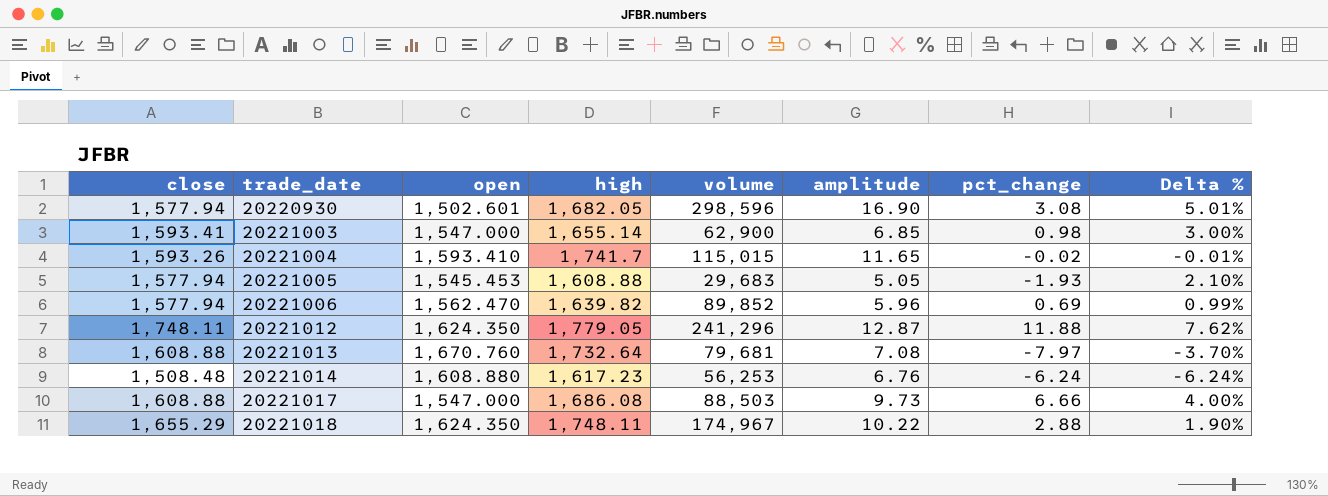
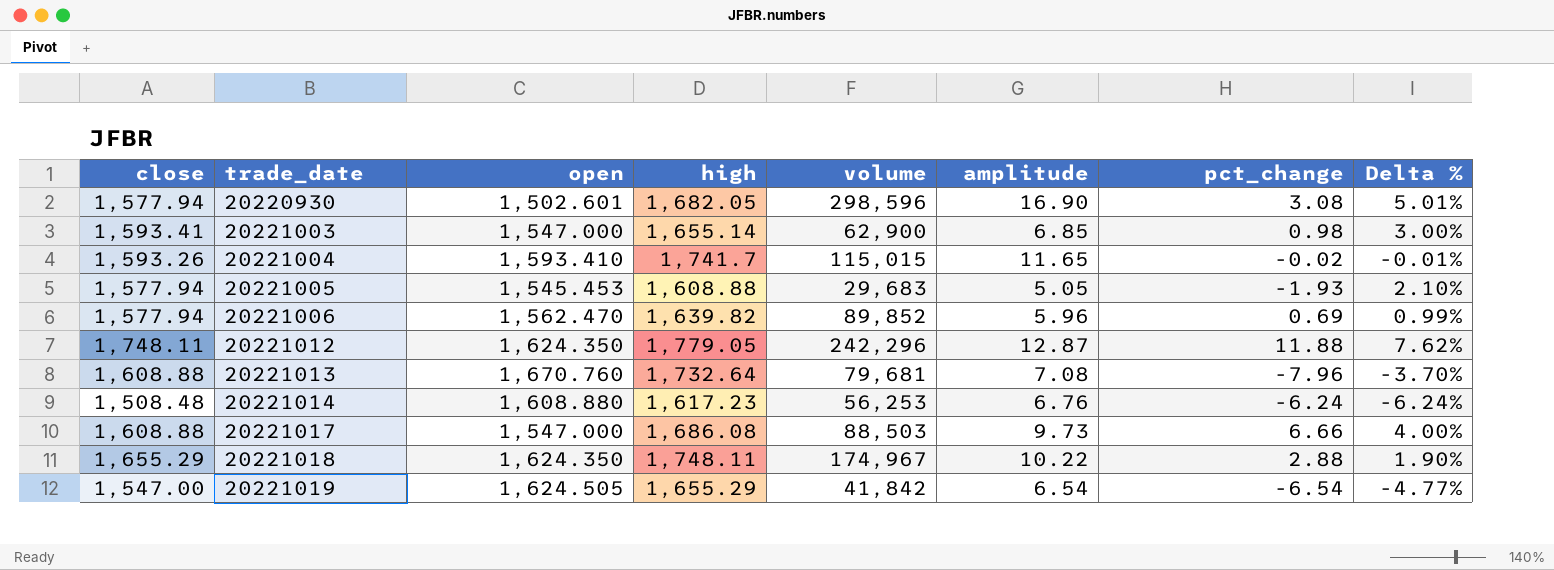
20221012 | volume: 241,296 -> 242,296
20221013 | pct_change: -7.97 -> -7.96
row 20221019: none -> 1,547.00 | 1,624.505 | 1,655.29 | 41,842 | 6.54 | -6.54 | -4.77%

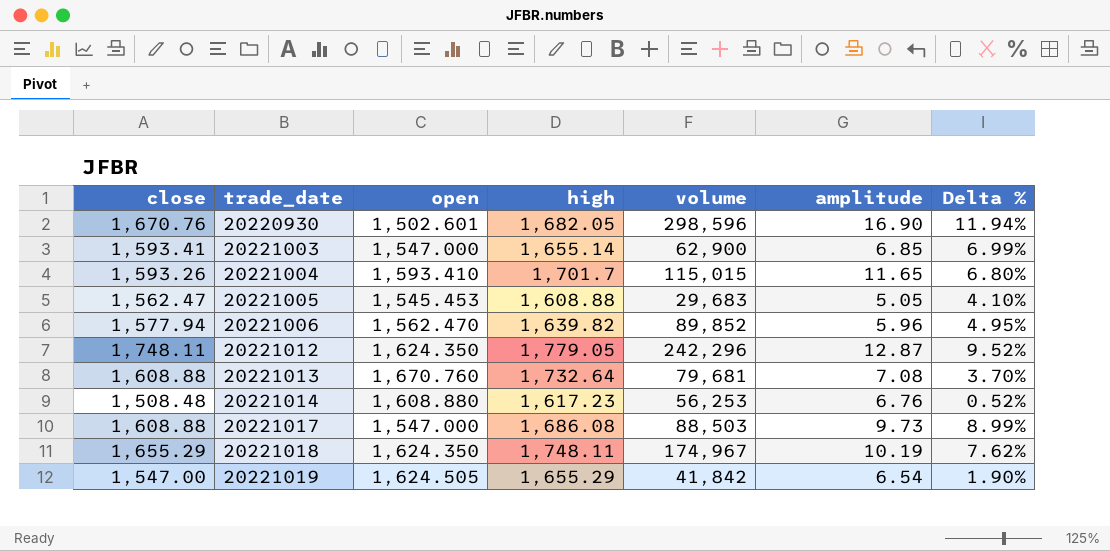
column pct_change | position: 7 -> none
column Delta % | formula: ([close] - [open]) / [open] -> ([high] - [open]) / [open]
20220930 | close: 1,577.94 -> 1,670.76
20221004 | high: 1,741.7 -> 1,701.7
20221005 | close: 1,577.94 -> 1,562.47
20221018 | amplitude: 10.22 -> 10.19

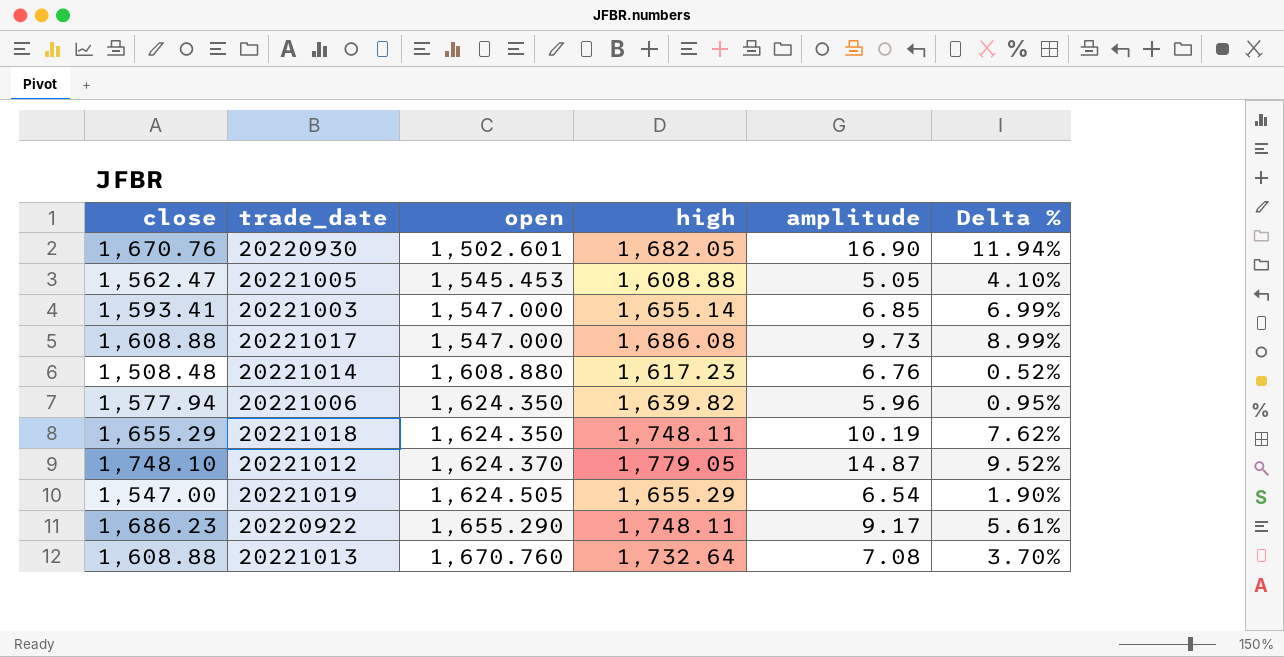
row order: trade_date ascending -> open ascending
column volume | position: 5 -> none
row 20221004: 1,593.26 | 1,593.410 | 1,701.7 | 115,015 | 11.65 | 6.80% -> none
20221006 | open: 1,562.470 -> 1,624.350
20221006 | Delta %: 4.95% -> 0.95%
20221012 | close: 1,748.11 -> 1,748.10
20221012 | open: 1,624.350 -> 1,624.370
20221012 | amplitude: 12.87 -> 14.87
row 20220922: none -> 1,686.23 | 1,655.290 | 1,748.11 | 9.17 | 5.61%

